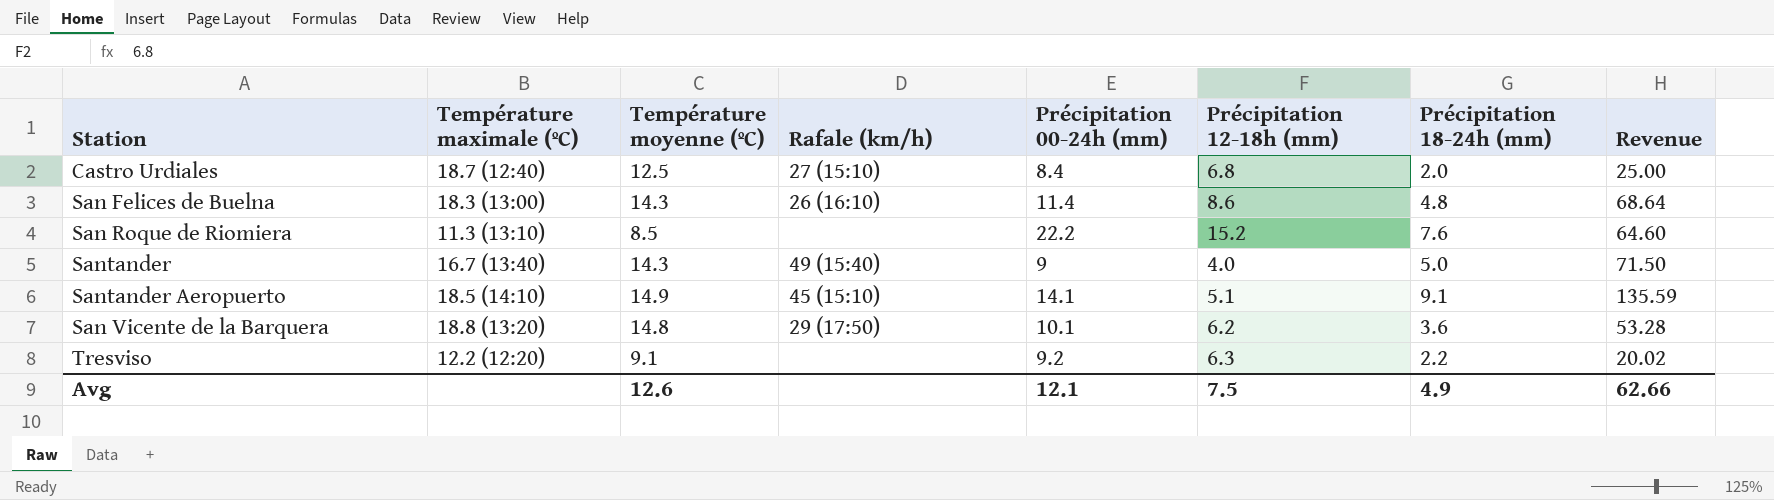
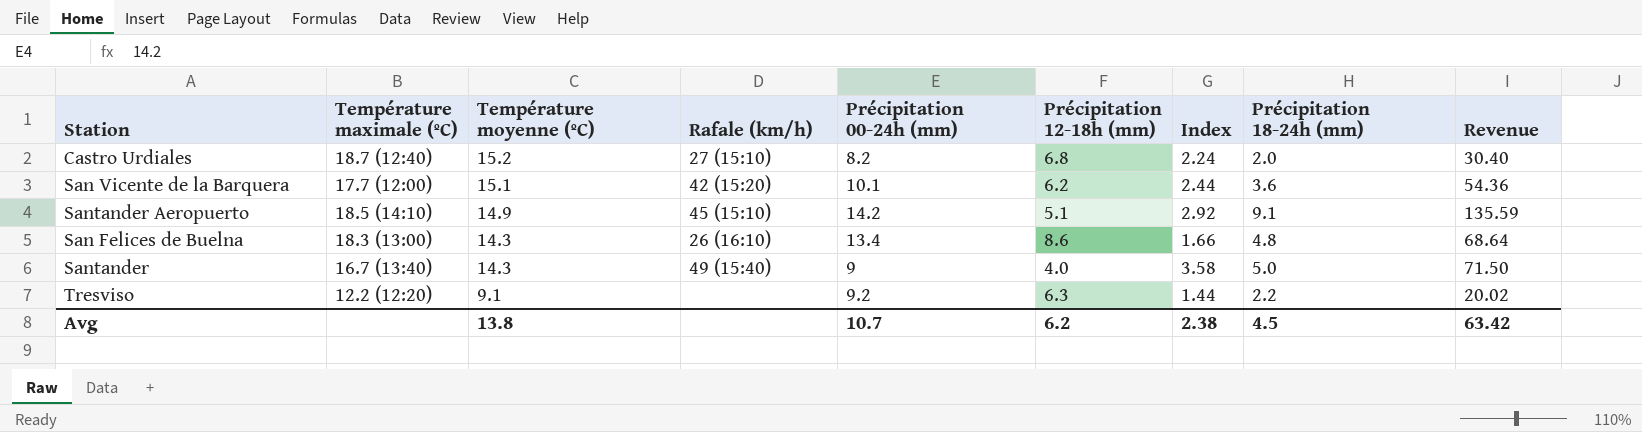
row order: none -> Température moyenne (ºC) descending
column Index | formula: none -> [Température moyenne (ºC)] / [Précipitation 12-18h (mm)]
row San Roque de Riomiera: 11.3 (13:10) | 8.5 | none | 22.2 | 15.2 | 7.6 | 64.60 -> none
Castro Urdiales | Température moyenne (ºC): 12.5 -> 15.2
Castro Urdiales | Précipitation 00-24h (mm): 8.4 -> 8.2
Castro Urdiales | Revenue: 25.00 -> 30.40
San Vicente de la Barquera | Température maximale (ºC): 18.8 (13:20) -> 17.7 (12:00)
San Vicente de la Barquera | Température moyenne (ºC): 14.8 -> 15.1
San Vicente de la Barquera | Rafale (km/h): 29 (17:50) -> 42 (15:20)
San Vicente de la Barquera | Revenue: 53.28 -> 54.36
Santander Aeropuerto | Précipitation 00-24h (mm): 14.1 -> 14.2
San Felices de Buelna | Précipitation 00-24h (mm): 11.4 -> 13.4
Avg | Température moyenne (ºC): 12.6 -> 13.8
Avg | Précipitation 00-24h (mm): 12.1 -> 10.7
Avg | Précipitation 12-18h (mm): 7.5 -> 6.2
Avg | Précipitation 18-24h (mm): 4.9 -> 4.5
Avg | Revenue: 62.66 -> 63.42

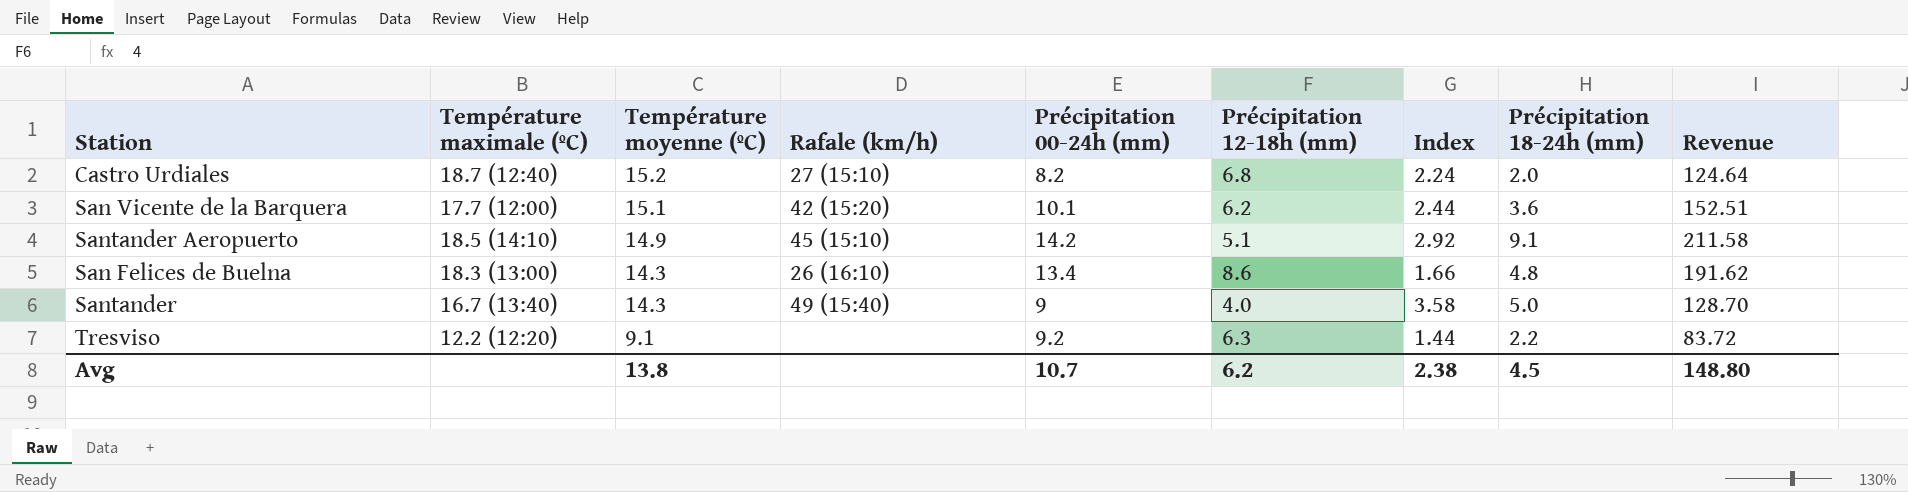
column Revenue | formula: [Température moyenne (ºC)] * [Précipitation 18-24h (mm)] -> [Température moyenne (ºC)] * [Précipitation 00-24h (mm)]
Avg | Revenue: 63.42 -> 148.80

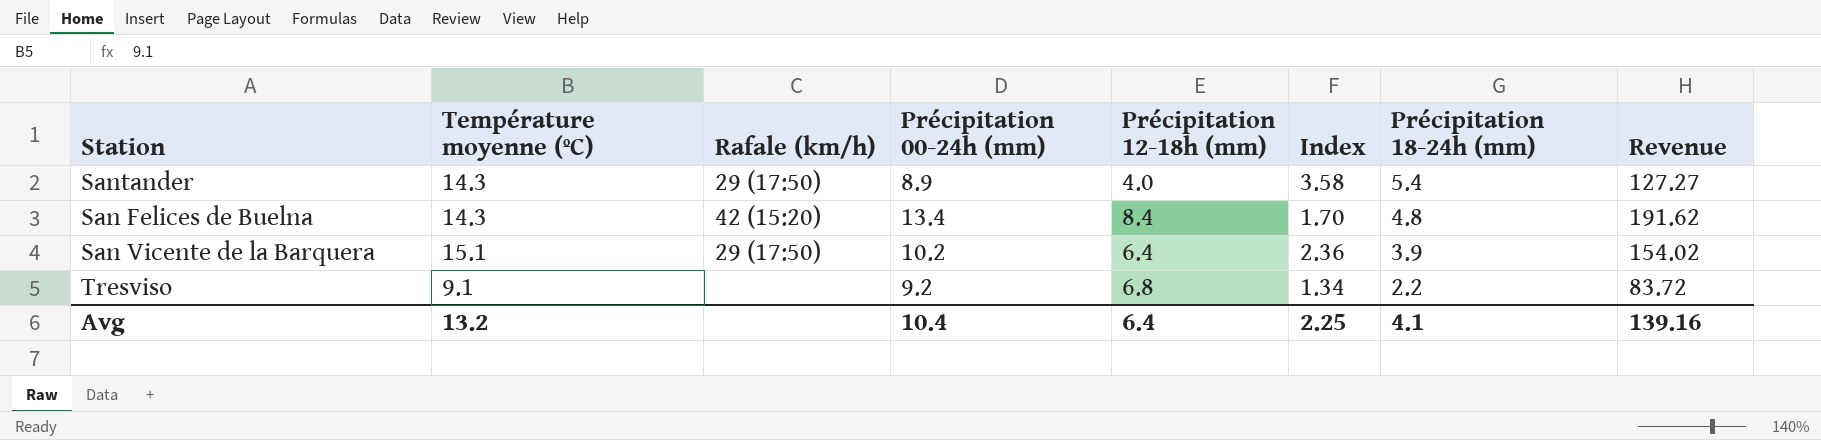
row order: Température moyenne (ºC) descending -> Précipitation 18-24h (mm) descending
column Température maximale (ºC) | position: 2 -> none
row Castro Urdiales: 18.7 (12:40) | 15.2 | 27 (15:10) | 8.2 | 6.8 | 2.24 | 2.0 | 124.64 -> none
row Santander Aeropuerto: 18.5 (14:10) | 14.9 | 45 (15:10) | 14.2 | 5.1 | 2.92 | 9.1 | 211.58 -> none
Santander | Rafale (km/h): 49 (15:40) -> 29 (17:50)
Santander | Précipitation 00-24h (mm): 9 -> 8.9
Santander | Précipitation 18-24h (mm): 5.0 -> 5.4
Santander | Revenue: 128.70 -> 127.27
San Felices de Buelna | Rafale (km/h): 26 (16:10) -> 42 (15:20)
San Felices de Buelna | Précipitation 12-18h (mm): 8.6 -> 8.4
San Felices de Buelna | Index: 1.66 -> 1.70
San Vicente de la Barquera | Rafale (km/h): 42 (15:20) -> 29 (17:50)
San Vicente de la Barquera | Précipitation 00-24h (mm): 10.1 -> 10.2
San Vicente de la Barquera | Précipitation 12-18h (mm): 6.2 -> 6.4
San Vicente de la Barquera | Index: 2.44 -> 2.36
San Vicente de la Barquera | Précipitation 18-24h (mm): 3.6 -> 3.9
San Vicente de la Barquera | Revenue: 152.51 -> 154.02
Tresviso | Précipitation 12-18h (mm): 6.3 -> 6.8
Tresviso | Index: 1.44 -> 1.34
Avg | Température moyenne (ºC): 13.8 -> 13.2
Avg | Précipitation 00-24h (mm): 10.7 -> 10.4
Avg | Précipitation 12-18h (mm): 6.2 -> 6.4
Avg | Index: 2.38 -> 2.25
Avg | Précipitation 18-24h (mm): 4.5 -> 4.1
Avg | Revenue: 148.80 -> 139.16

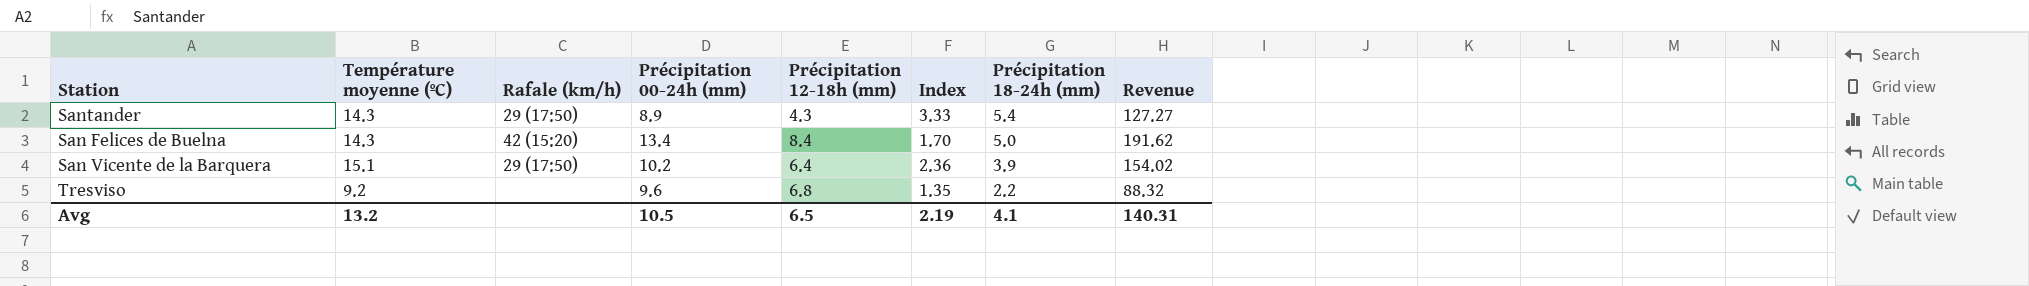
Santander | Précipitation 12-18h (mm): 4.0 -> 4.3
Santander | Index: 3.58 -> 3.33
San Felices de Buelna | Précipitation 18-24h (mm): 4.8 -> 5.0
Tresviso | Température moyenne (ºC): 9.1 -> 9.2
Tresviso | Précipitation 00-24h (mm): 9.2 -> 9.6
Tresviso | Index: 1.34 -> 1.35
Tresviso | Revenue: 83.72 -> 88.32
Avg | Précipitation 00-24h (mm): 10.4 -> 10.5
Avg | Précipitation 12-18h (mm): 6.4 -> 6.5
Avg | Index: 2.25 -> 2.19
Avg | Revenue: 139.16 -> 140.31

